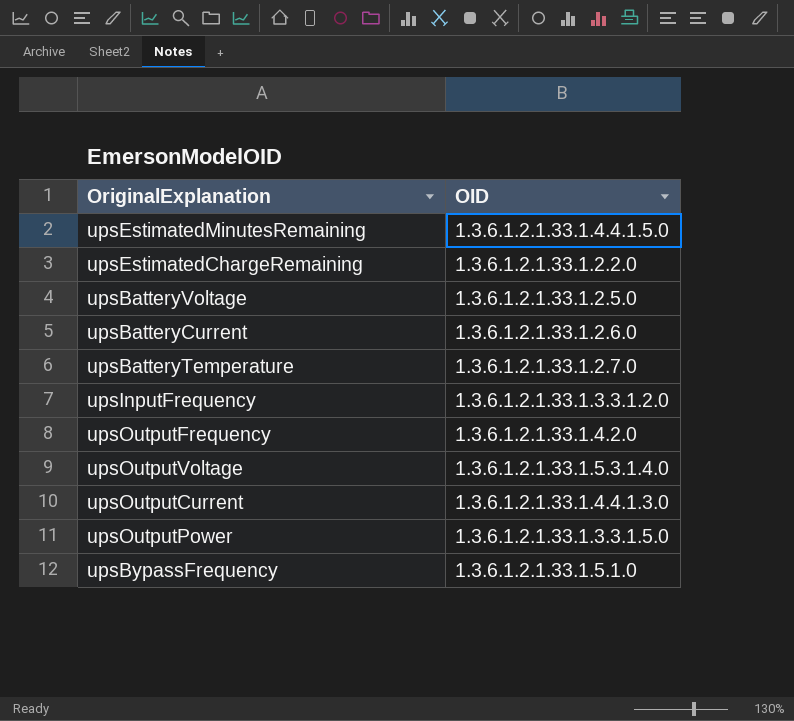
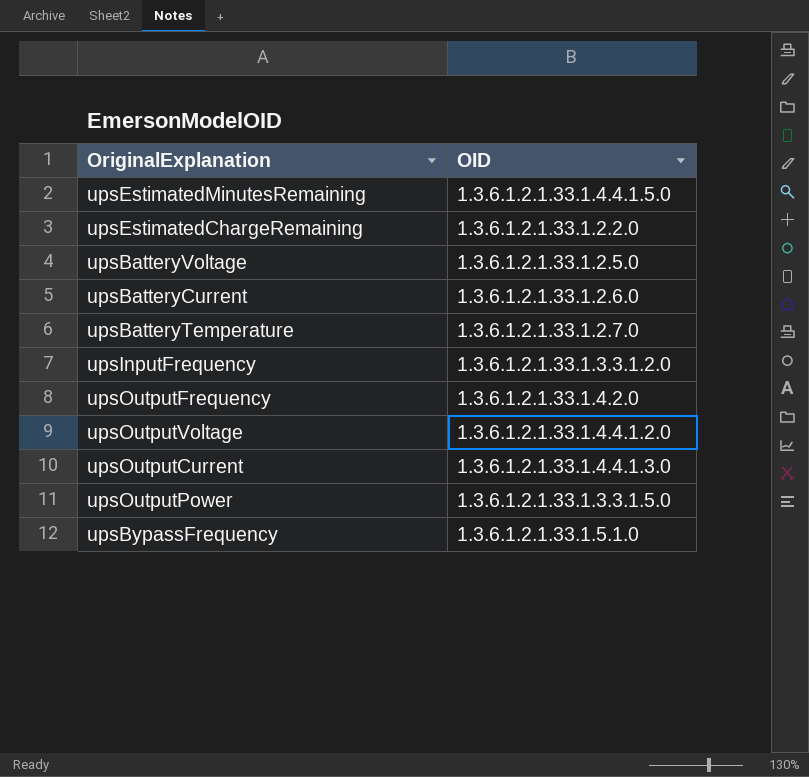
upsOutputVoltage | OID: 1.3.6.1.2.1.33.1.5.3.1.4.0 -> 1.3.6.1.2.1.33.1.4.4.1.2.0

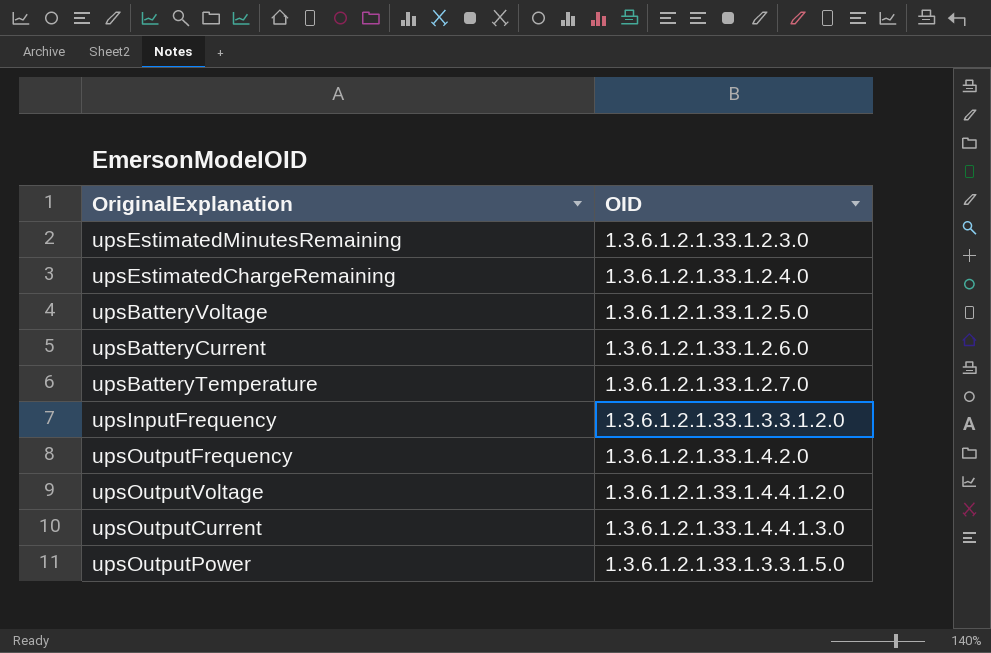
row upsBypassFrequency: 1.3.6.1.2.1.33.1.5.1.0 -> none
upsEstimatedMinutesRemaining | OID: 1.3.6.1.2.1.33.1.4.4.1.5.0 -> 1.3.6.1.2.1.33.1.2.3.0
upsEstimatedChargeRemaining | OID: 1.3.6.1.2.1.33.1.2.2.0 -> 1.3.6.1.2.1.33.1.2.4.0

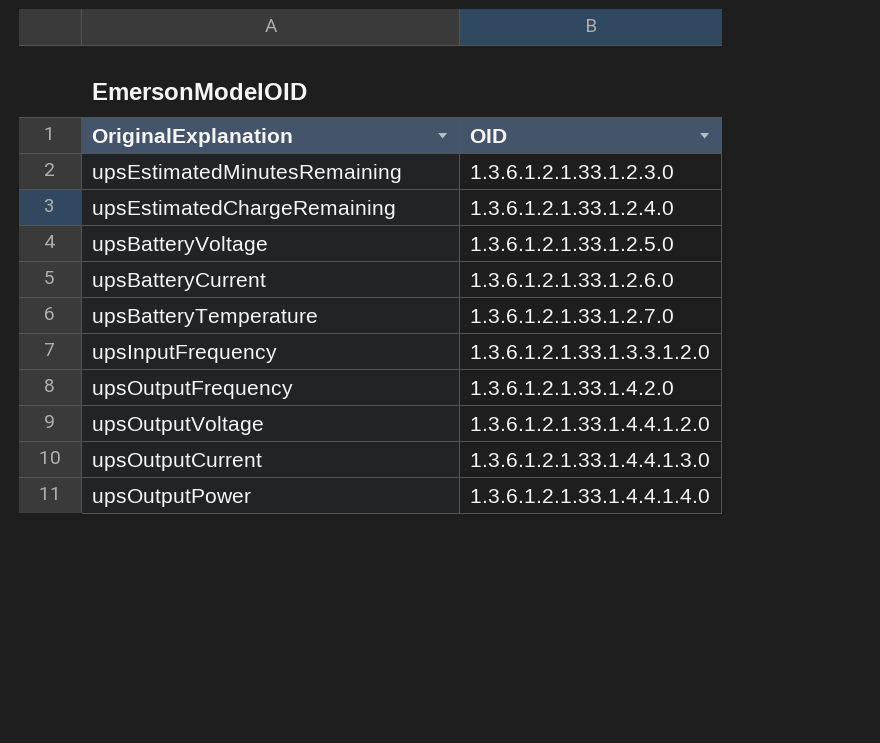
upsOutputPower | OID: 1.3.6.1.2.1.33.1.3.3.1.5.0 -> 1.3.6.1.2.1.33.1.4.4.1.4.0

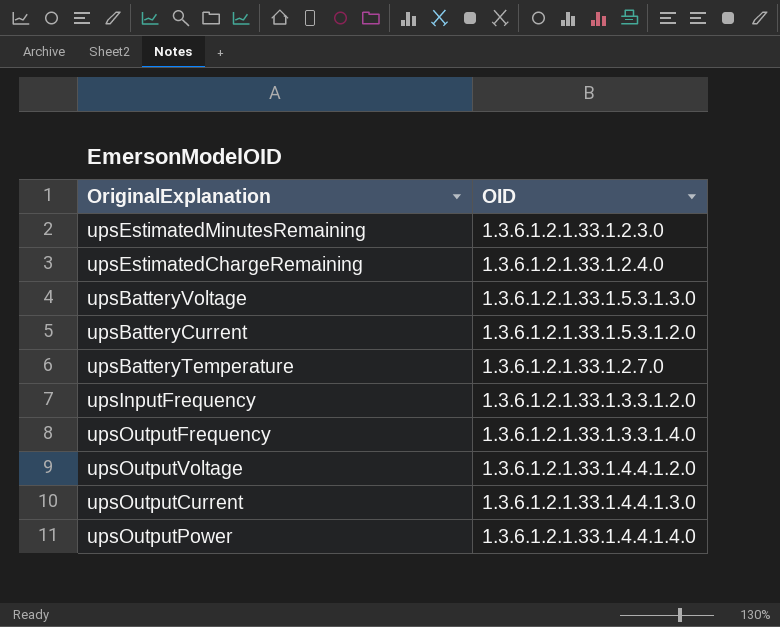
upsBatteryVoltage | OID: 1.3.6.1.2.1.33.1.2.5.0 -> 1.3.6.1.2.1.33.1.5.3.1.3.0
upsBatteryCurrent | OID: 1.3.6.1.2.1.33.1.2.6.0 -> 1.3.6.1.2.1.33.1.5.3.1.2.0
upsOutputFrequency | OID: 1.3.6.1.2.1.33.1.4.2.0 -> 1.3.6.1.2.1.33.1.3.3.1.4.0

